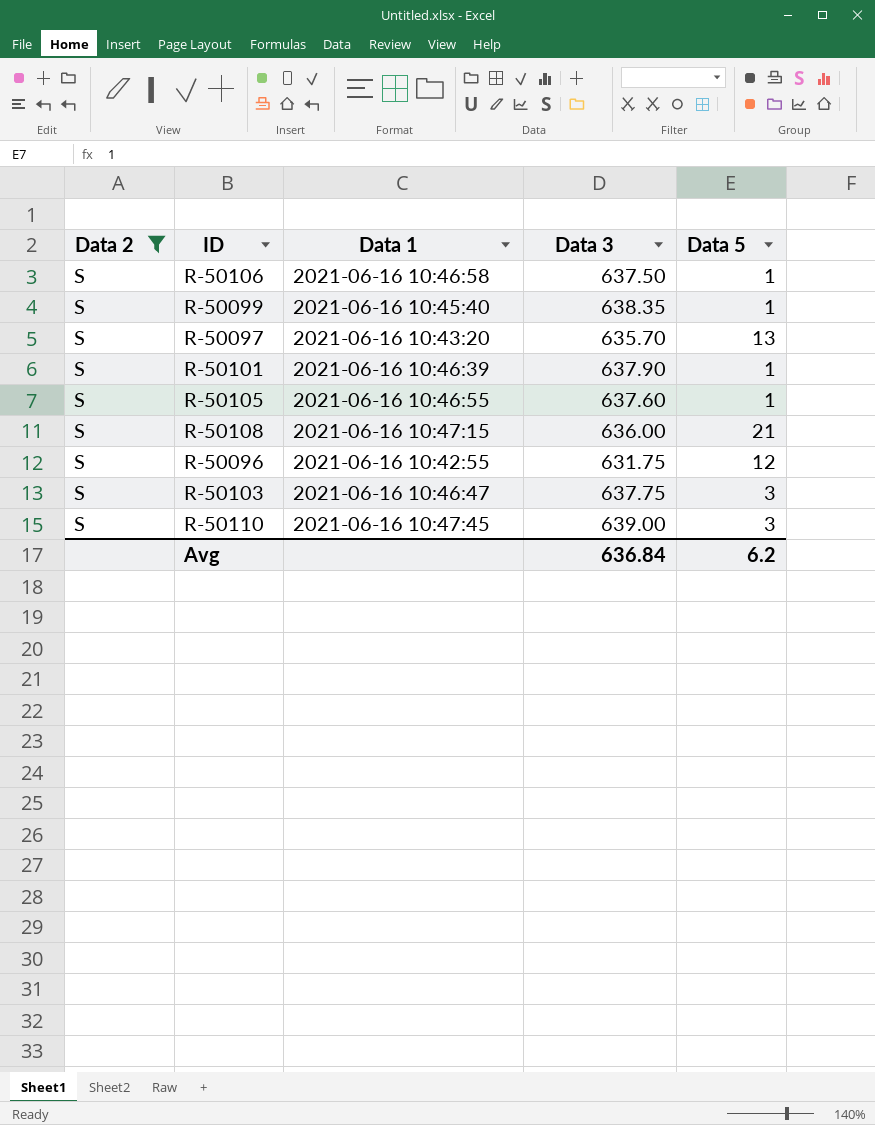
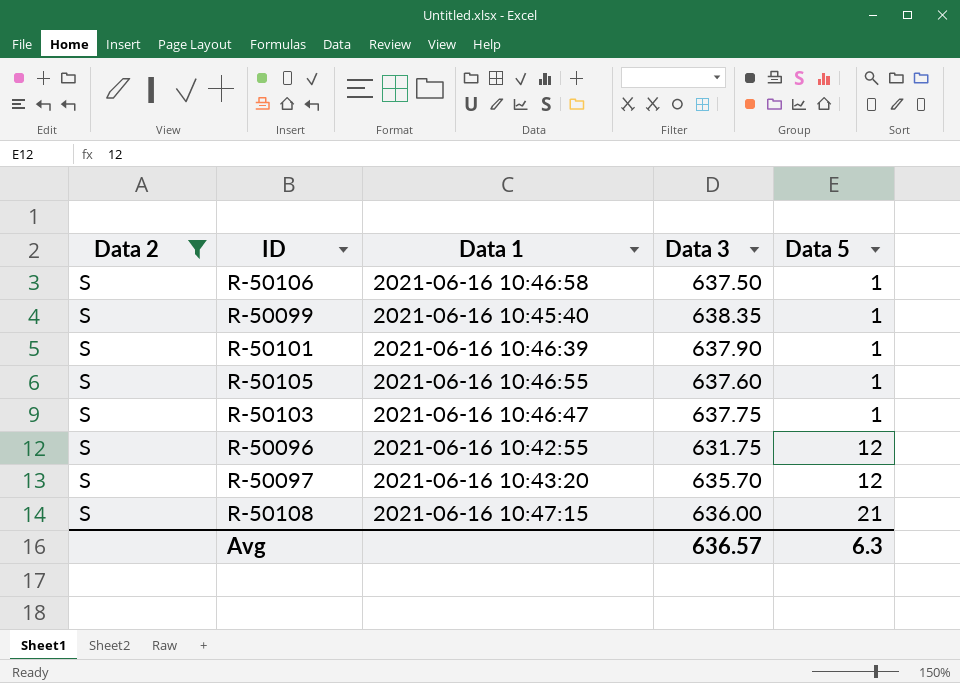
row order: none -> Data 5 ascending
row R-50110: S | 2021-06-16 10:47:45 | 639.00 | 3 -> none
R-50103 | Data 5: 3 -> 1
R-50097 | Data 5: 13 -> 12
Avg | Data 3: 636.84 -> 636.57
Avg | Data 5: 6.2 -> 6.3

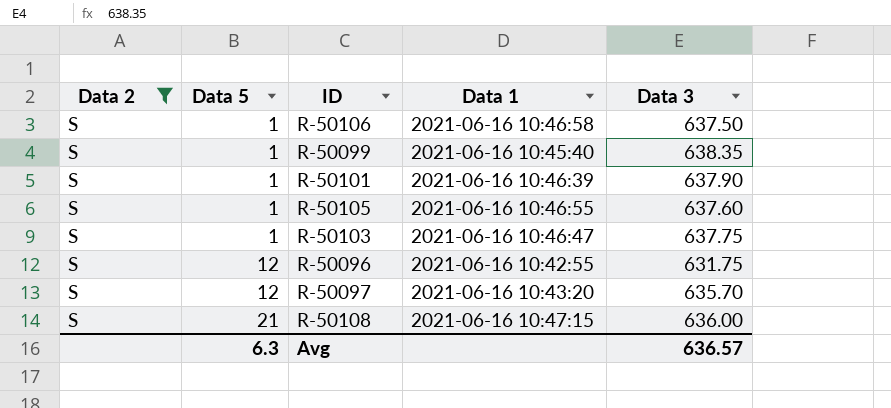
column Data 5 | position: 5 -> 2

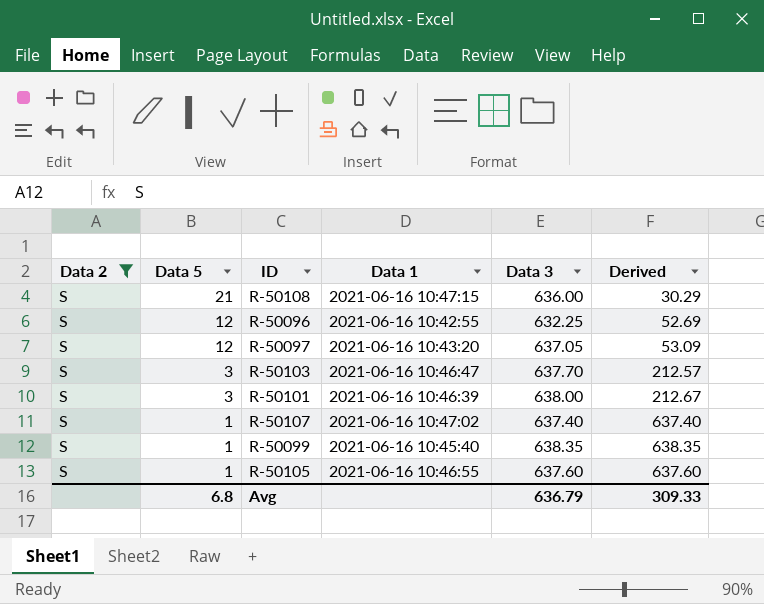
row order: Data 5 ascending -> Data 5 descending
column Derived | formula: none -> [Data 3] / [Data 5]
row R-50106: S | 1 | 2021-06-16 10:46:58 | 637.50 -> none
R-50096 | Data 3: 631.75 -> 632.25
R-50097 | Data 3: 635.70 -> 637.05
R-50103 | Data 5: 1 -> 3
R-50103 | Data 3: 637.75 -> 637.70
R-50101 | Data 5: 1 -> 3
R-50101 | Data 3: 637.90 -> 638.00
row R-50107: none -> S | 1 | 2021-06-16 10:47:02 | 637.40 | 637.40
Avg | Data 5: 6.3 -> 6.8
Avg | Data 3: 636.57 -> 636.79

